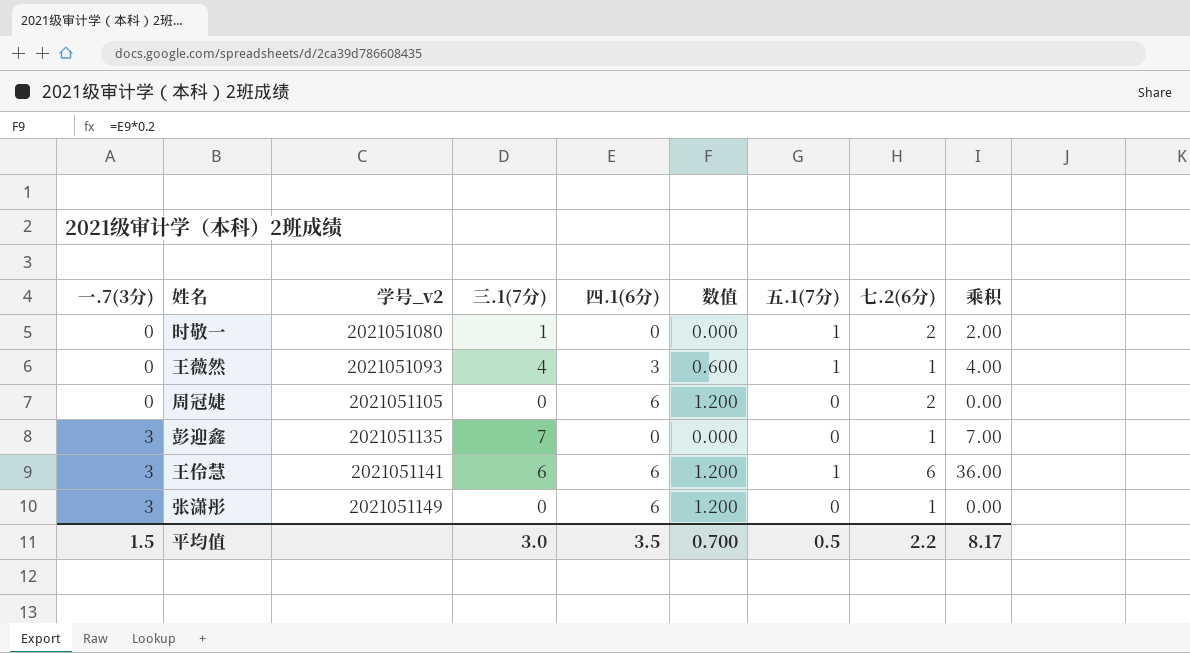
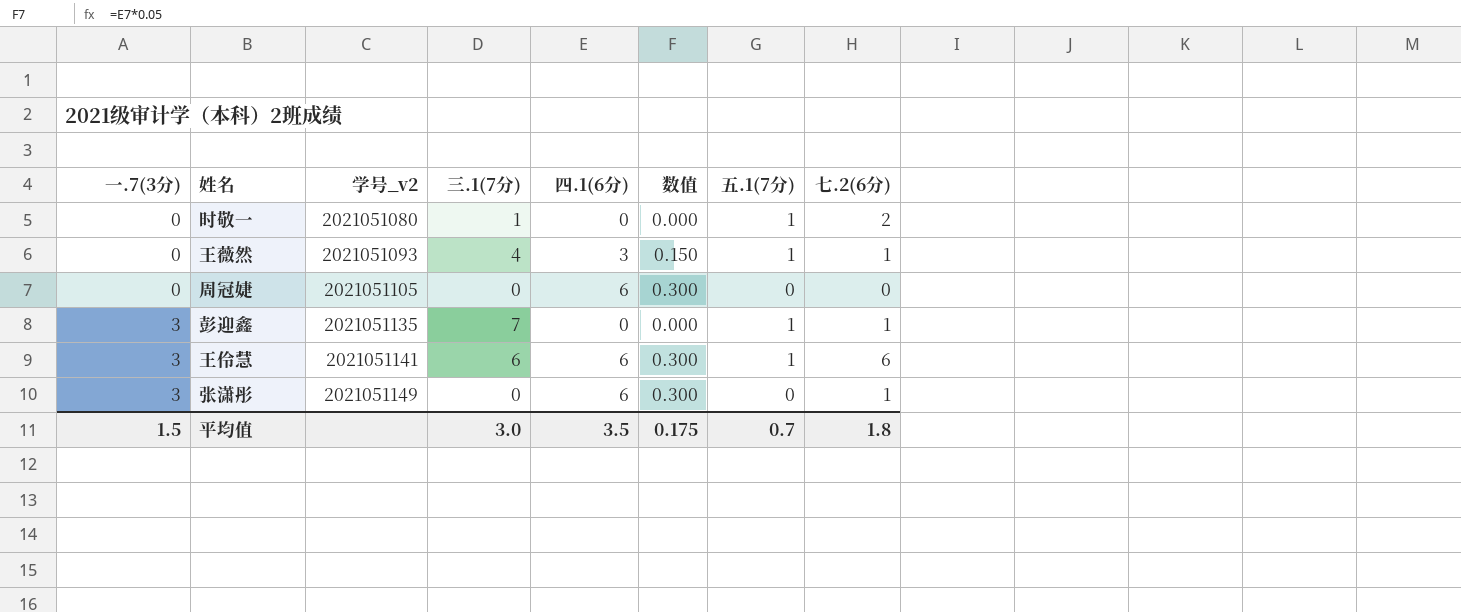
column 乘积 | formula: [三.1(7分)] * [七.2(6分)] -> none
column 数值 | formula: [四.1(6分)] * 0.2 -> [四.1(6分)] * 0.05
周冠婕 | 七.2(6分): 2 -> 0
彭迎鑫 | 五.1(7分): 0 -> 1
平均值 | 数值: 0.700 -> 0.175
平均值 | 五.1(7分): 0.5 -> 0.7
平均值 | 七.2(6分): 2.2 -> 1.8

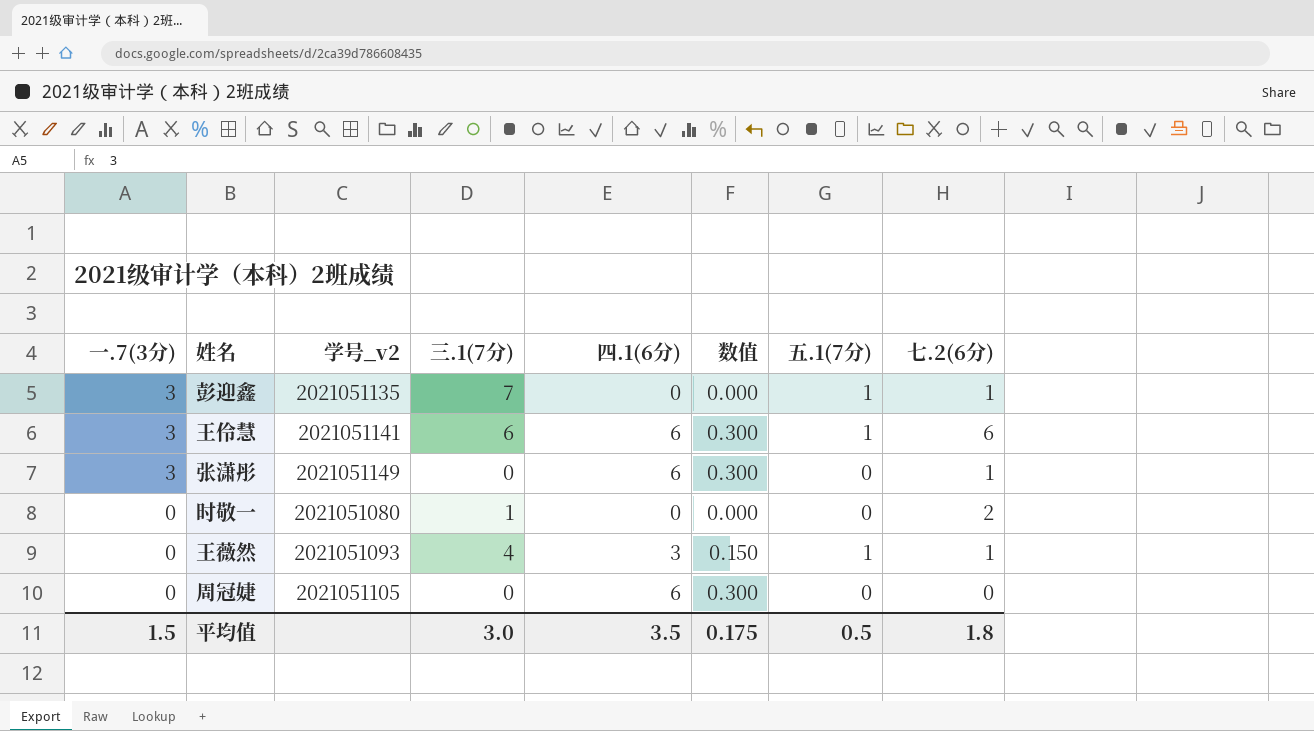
row order: 一.7(3分) ascending -> 一.7(3分) descending
时敬一 | 五.1(7分): 1 -> 0
平均值 | 五.1(7分): 0.7 -> 0.5

